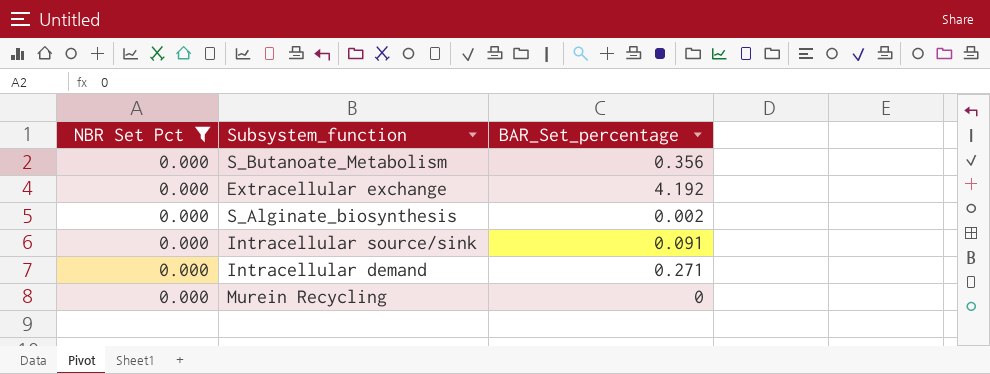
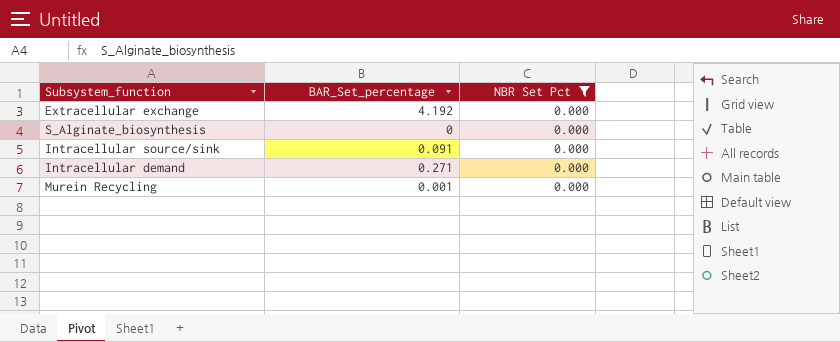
column NBR Set Pct | position: 1 -> 3
row S_Butanoate_Metabolism: 0.000 | 0.356 -> none
S_Alginate_biosynthesis | BAR_Set_percentage: 0.002 -> 0
Murein Recycling | BAR_Set_percentage: 0 -> 0.001

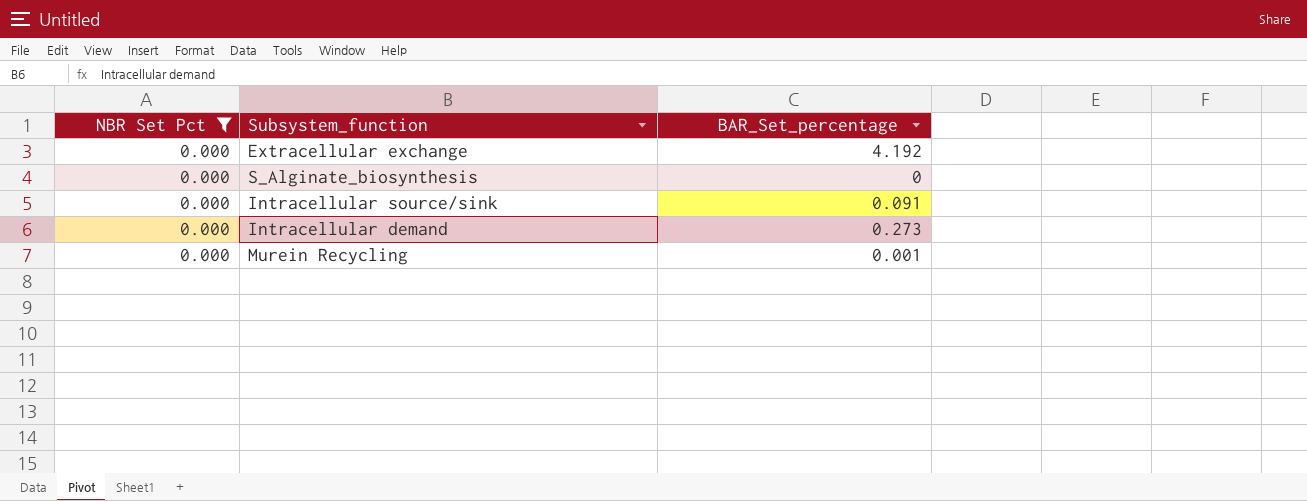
column NBR Set Pct | position: 3 -> 1
Intracellular demand | BAR_Set_percentage: 0.271 -> 0.273

